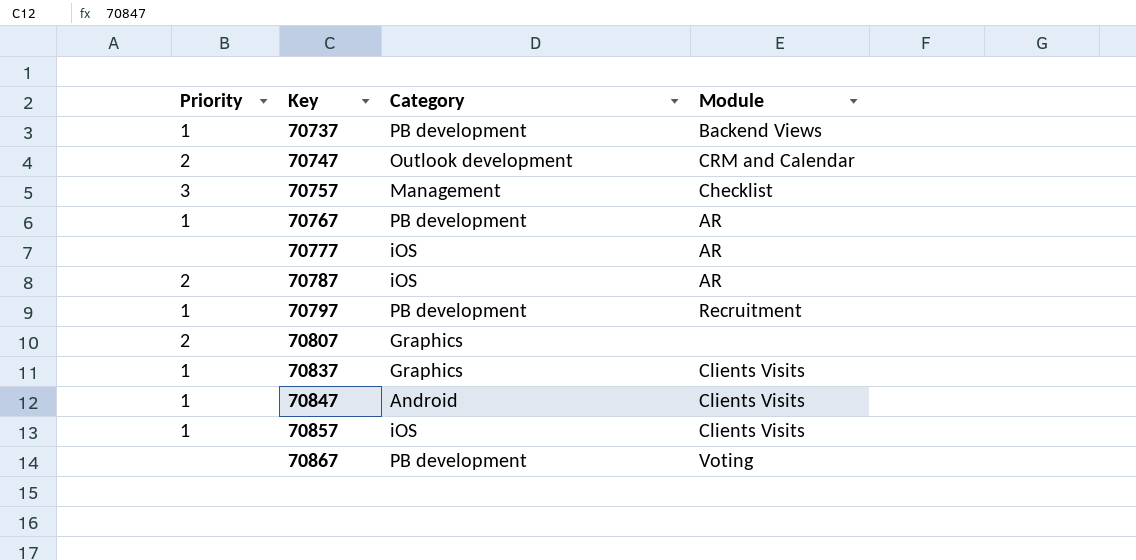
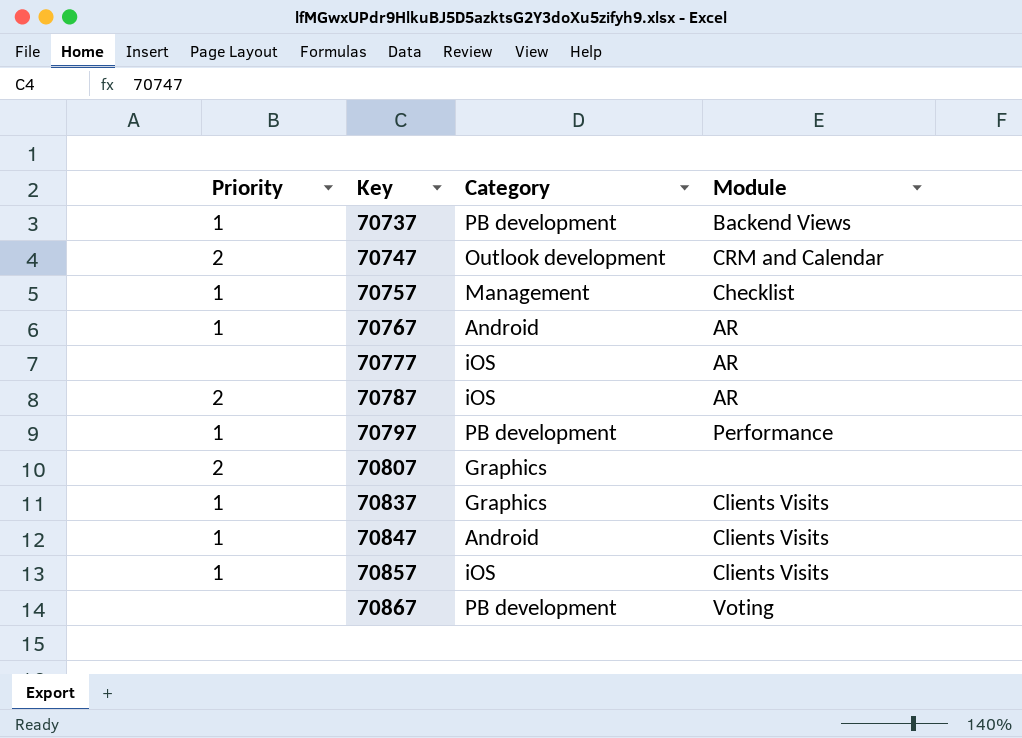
70757 | Priority: 3 -> 1
70767 | Category: PB development -> Android
70797 | Module: Recruitment -> Performance

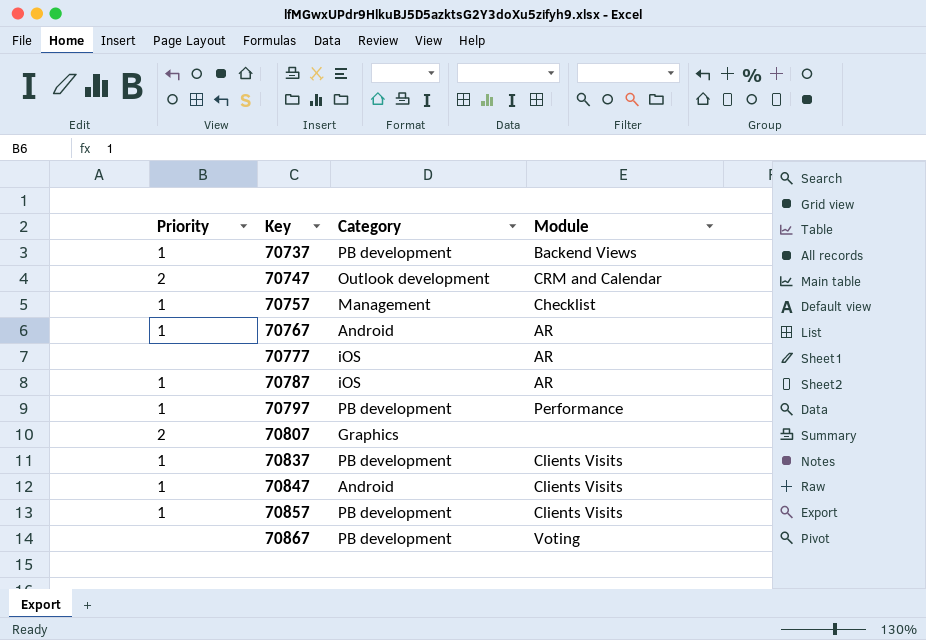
70787 | Priority: 2 -> 1
70837 | Category: Graphics -> PB development
70857 | Category: iOS -> PB development

